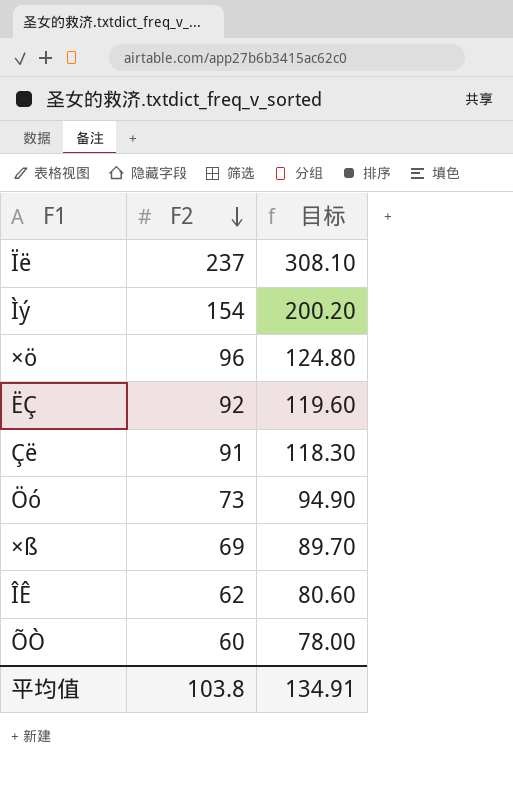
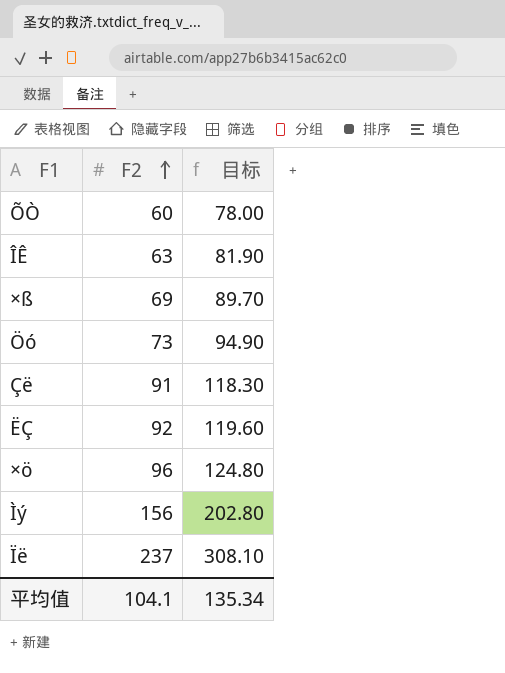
row order: F2 descending -> F2 ascending
ÎÊ | F2: 62 -> 63
ÎÊ | 目标: 80.60 -> 81.90
Ìý | F2: 154 -> 156
Ìý | 目标: 200.20 -> 202.80
平均值 | F2: 103.8 -> 104.1
平均值 | 目标: 134.91 -> 135.34

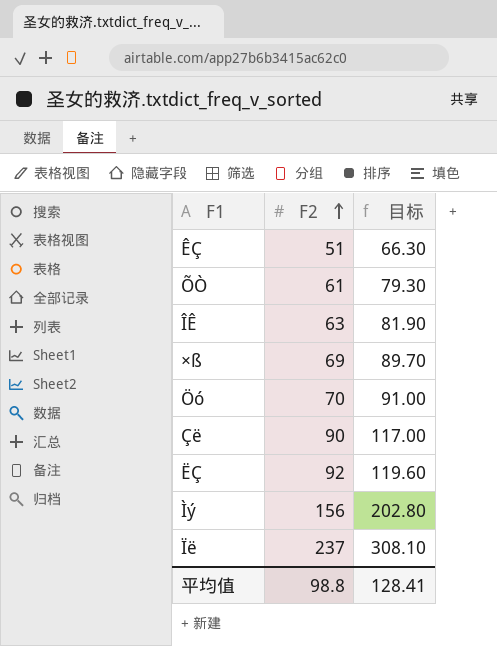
row ×ö: 96 | 124.80 -> none
row ÊÇ: none -> 51 | 66.30
ÕÒ | F2: 60 -> 61
ÕÒ | 目标: 78.00 -> 79.30
Öó | F2: 73 -> 70
Öó | 目标: 94.90 -> 91.00
Çë | F2: 91 -> 90
Çë | 目标: 118.30 -> 117.00
平均值 | F2: 104.1 -> 98.8
平均值 | 目标: 135.34 -> 128.41

